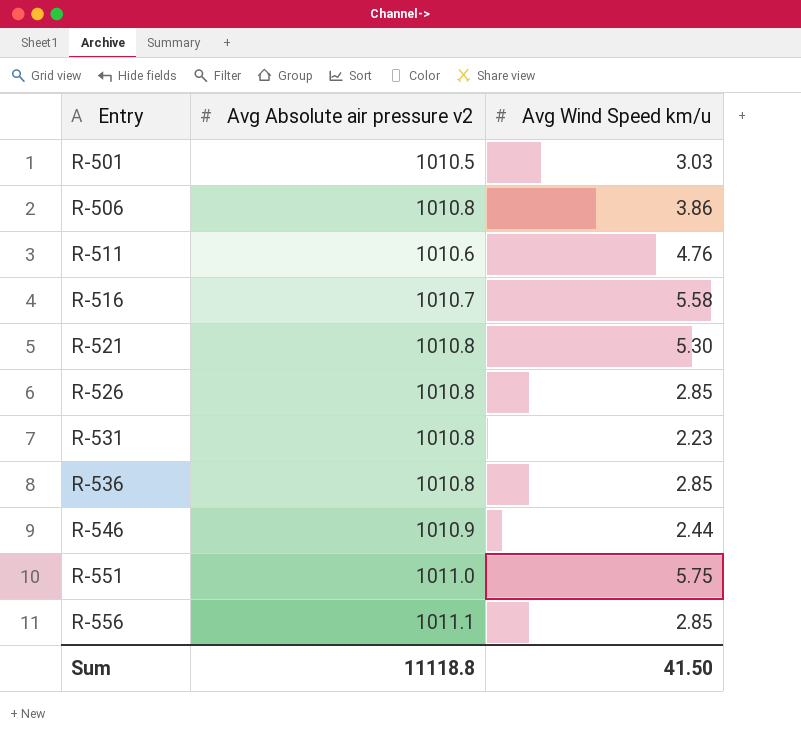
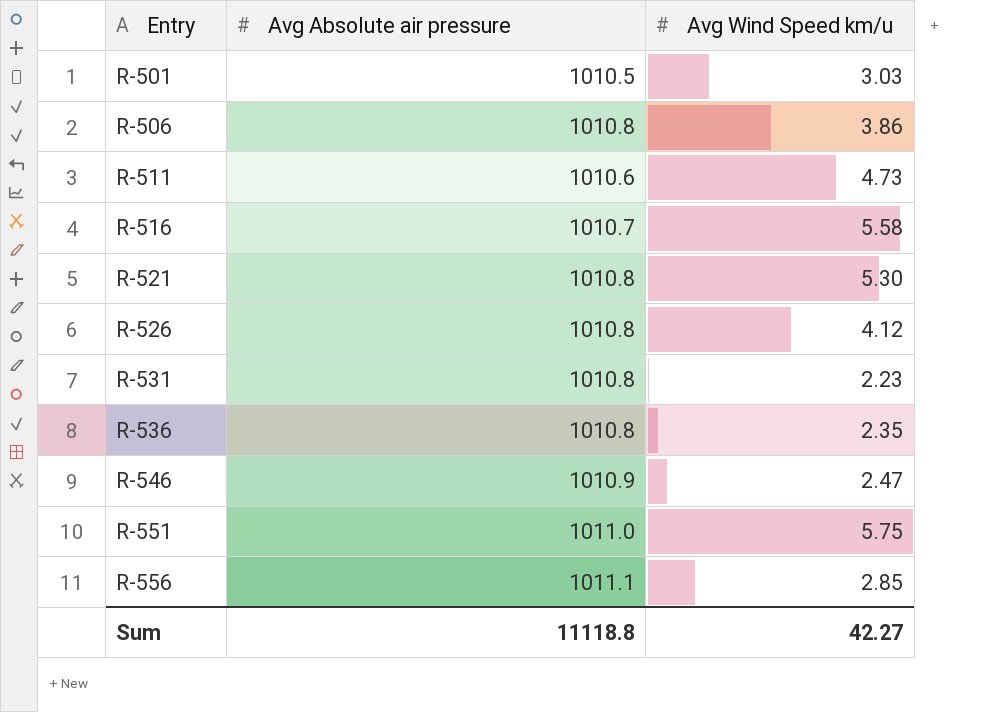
column name: Avg Absolute air pressure v2 -> Avg Absolute air pressure
R-511 | Avg Wind Speed km/u: 4.76 -> 4.73
R-526 | Avg Wind Speed km/u: 2.85 -> 4.12
R-536 | Avg Wind Speed km/u: 2.85 -> 2.35
R-546 | Avg Wind Speed km/u: 2.44 -> 2.47
Sum | Avg Wind Speed km/u: 41.50 -> 42.27

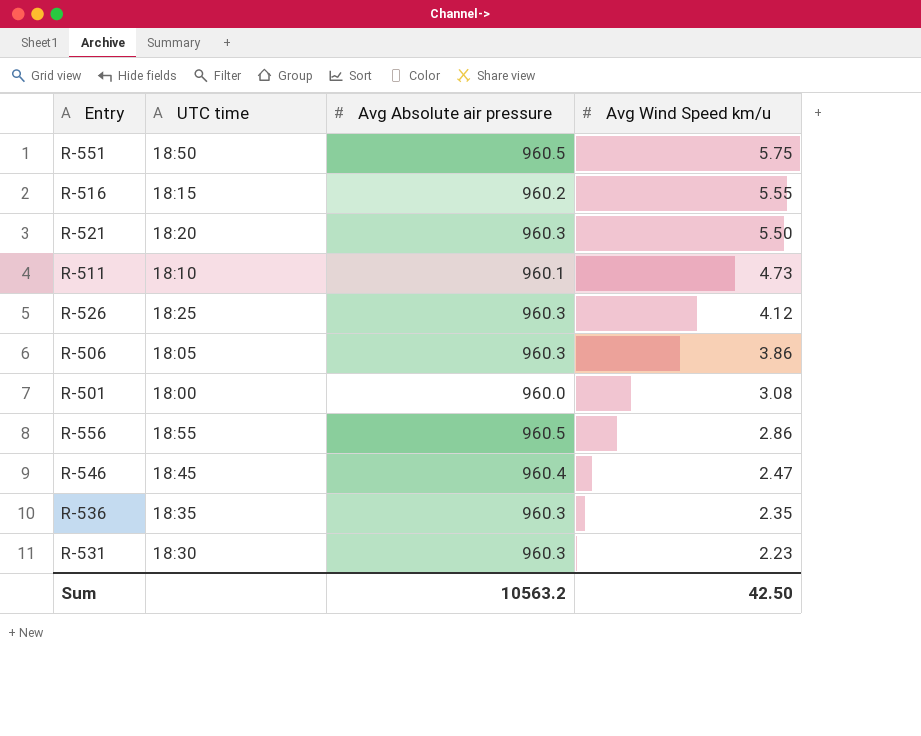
row order: Entry ascending -> Avg Wind Speed km/u descending
column UTC time | position: none -> 2
R-551 | Avg Absolute air pressure: 1011.0 -> 960.5
R-516 | Avg Absolute air pressure: 1010.7 -> 960.2
R-516 | Avg Wind Speed km/u: 5.58 -> 5.55
R-521 | Avg Absolute air pressure: 1010.8 -> 960.3
R-521 | Avg Wind Speed km/u: 5.30 -> 5.50
R-511 | Avg Absolute air pressure: 1010.6 -> 960.1
R-526 | Avg Absolute air pressure: 1010.8 -> 960.3
R-506 | Avg Absolute air pressure: 1010.8 -> 960.3
R-501 | Avg Absolute air pressure: 1010.5 -> 960.0
R-501 | Avg Wind Speed km/u: 3.03 -> 3.08
R-556 | Avg Absolute air pressure: 1011.1 -> 960.5
R-556 | Avg Wind Speed km/u: 2.85 -> 2.86
R-546 | Avg Absolute air pressure: 1010.9 -> 960.4
R-536 | Avg Absolute air pressure: 1010.8 -> 960.3
R-531 | Avg Absolute air pressure: 1010.8 -> 960.3
Sum | Avg Absolute air pressure: 11118.8 -> 10563.2
Sum | Avg Wind Speed km/u: 42.27 -> 42.50

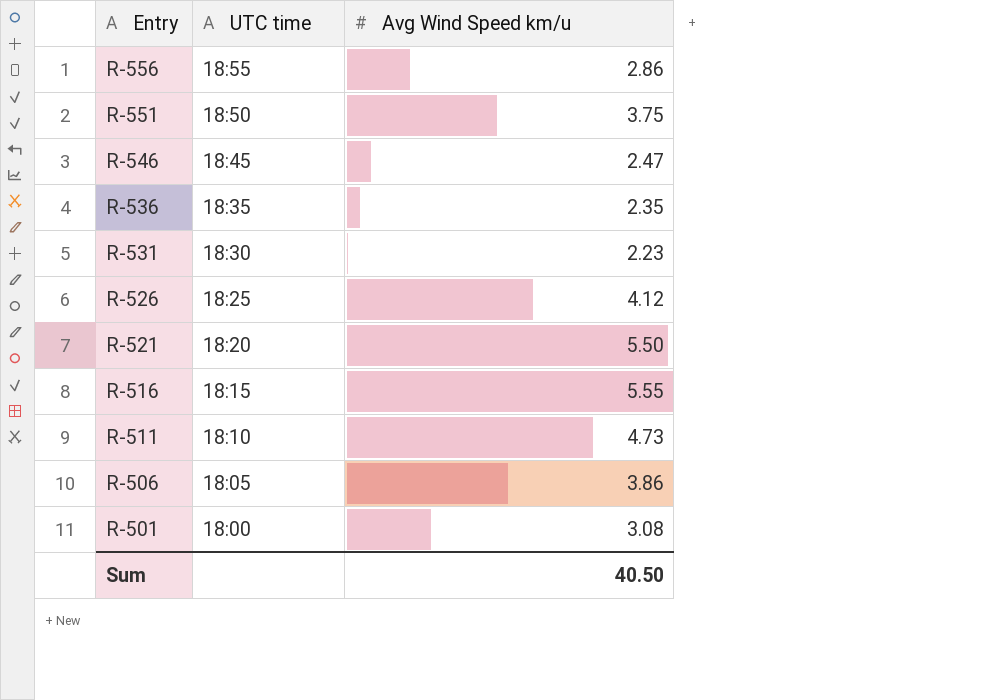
row order: Avg Wind Speed km/u descending -> Entry descending
column Avg Absolute air pressure | position: 3 -> none
R-551 | Avg Wind Speed km/u: 5.75 -> 3.75
Sum | Avg Wind Speed km/u: 42.50 -> 40.50

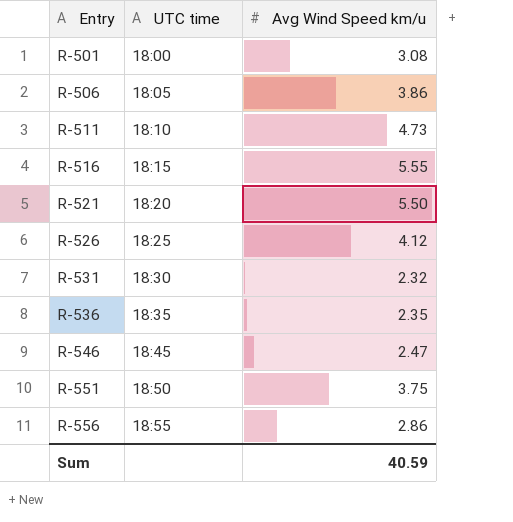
row order: Entry descending -> Entry ascending
R-531 | Avg Wind Speed km/u: 2.23 -> 2.32
Sum | Avg Wind Speed km/u: 40.50 -> 40.59

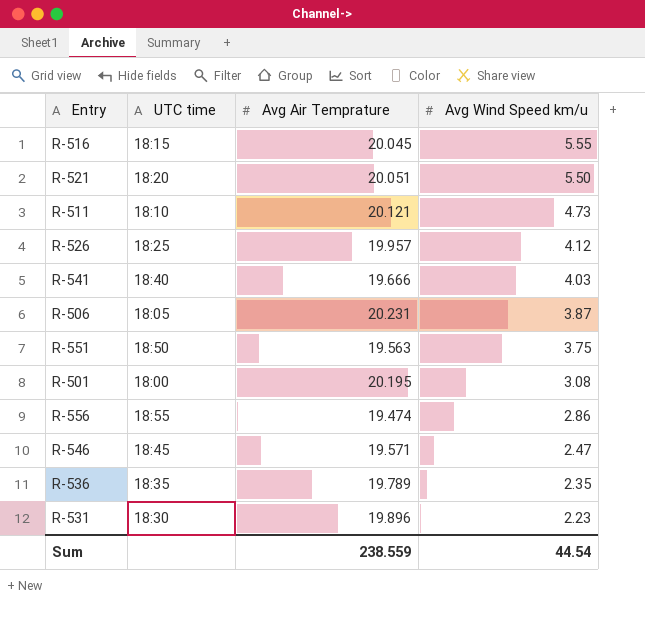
row order: Entry ascending -> Avg Wind Speed km/u descending
column Avg Air Temprature | position: none -> 3
row R-541: none -> 18:40 | 19.666 | 4.03
R-506 | Avg Wind Speed km/u: 3.86 -> 3.87
R-531 | Avg Wind Speed km/u: 2.32 -> 2.23
Sum | Avg Wind Speed km/u: 40.59 -> 44.54

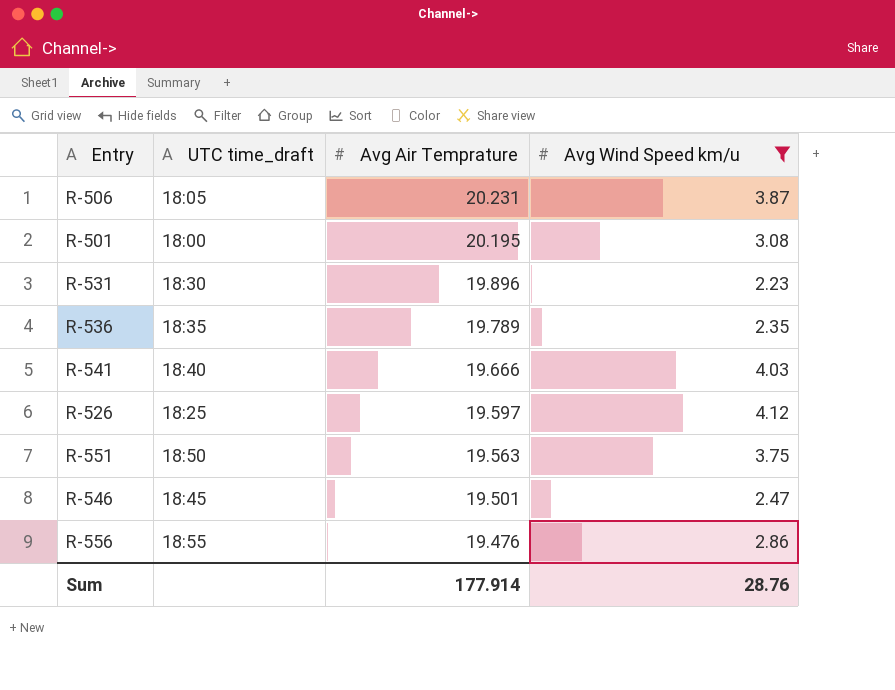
filter: none -> Avg Wind Speed km/u <= 4.12
row order: Avg Wind Speed km/u descending -> Avg Air Temprature descending
column name: UTC time -> UTC time_draft
R-526 | Avg Air Temprature: 19.957 -> 19.597
R-546 | Avg Air Temprature: 19.571 -> 19.501
R-556 | Avg Air Temprature: 19.474 -> 19.476
Sum | Avg Air Temprature: 238.559 -> 177.914
Sum | Avg Wind Speed km/u: 44.54 -> 28.76

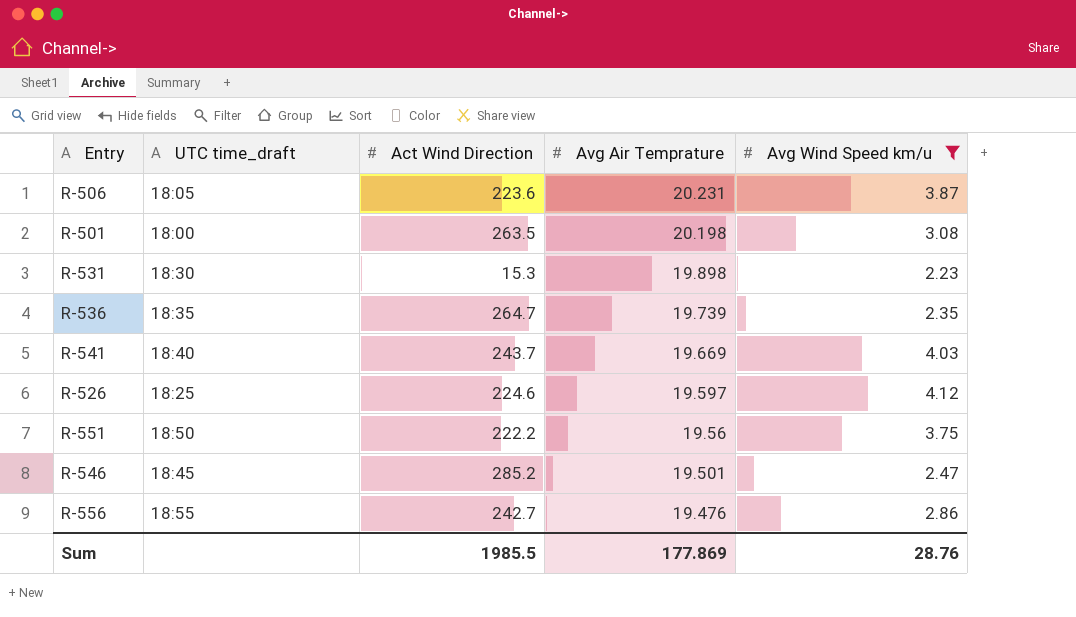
column Act Wind Direction | position: none -> 3
R-501 | Avg Air Temprature: 20.195 -> 20.198
R-531 | Avg Air Temprature: 19.896 -> 19.898
R-536 | Avg Air Temprature: 19.789 -> 19.739
R-541 | Avg Air Temprature: 19.666 -> 19.669
R-551 | Avg Air Temprature: 19.563 -> 19.56
Sum | Avg Air Temprature: 177.914 -> 177.869

